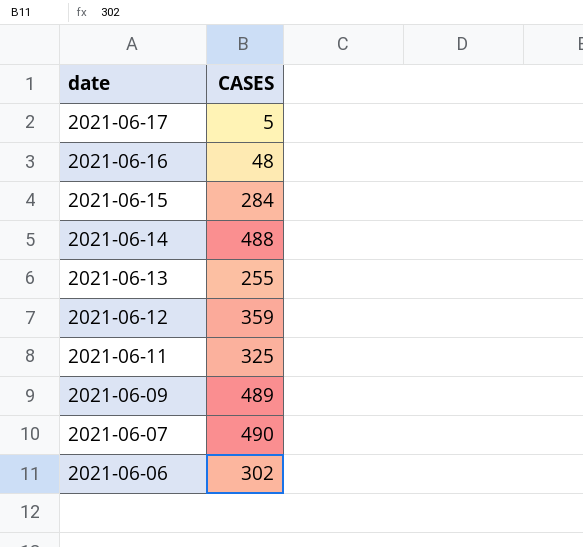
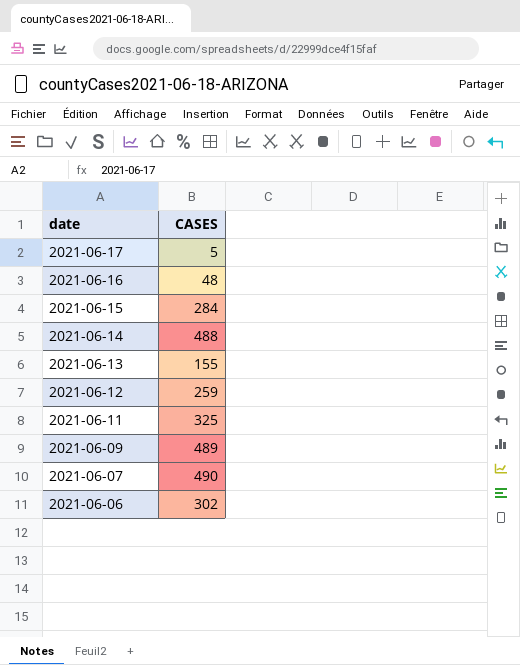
2021-06-13 | CASES: 255 -> 155
2021-06-12 | CASES: 359 -> 259

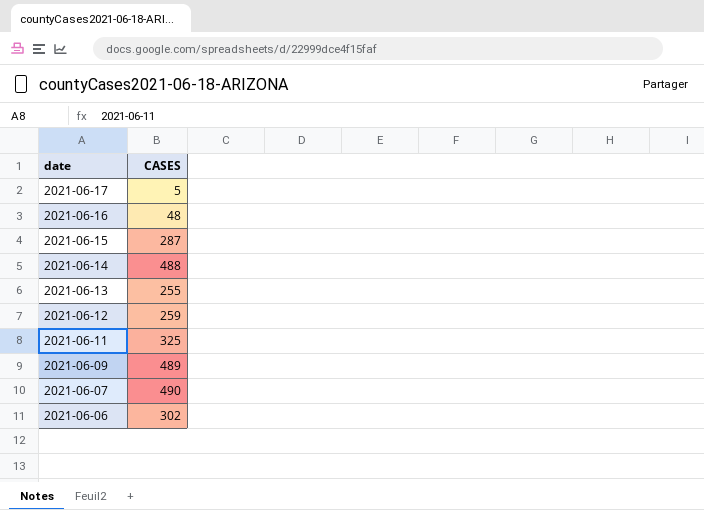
2021-06-15 | CASES: 284 -> 287
2021-06-13 | CASES: 155 -> 255

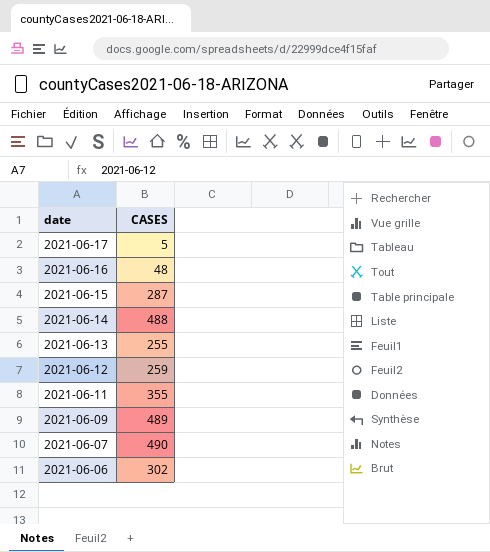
2021-06-11 | CASES: 325 -> 355

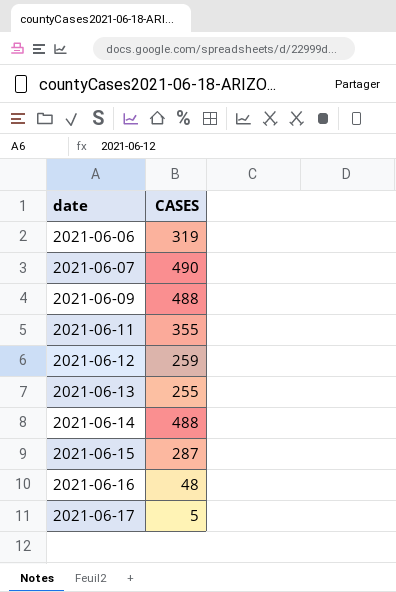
row order: date descending -> date ascending
2021-06-06 | CASES: 302 -> 319
2021-06-09 | CASES: 489 -> 488

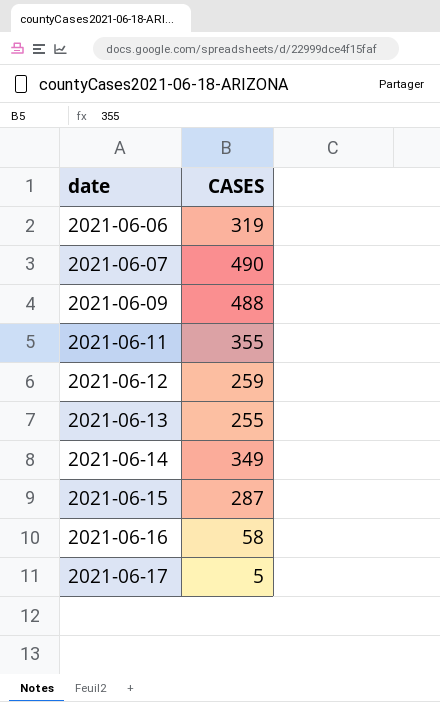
2021-06-14 | CASES: 488 -> 349
2021-06-16 | CASES: 48 -> 58

